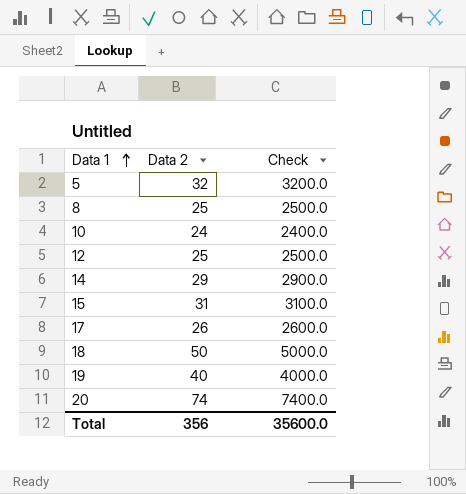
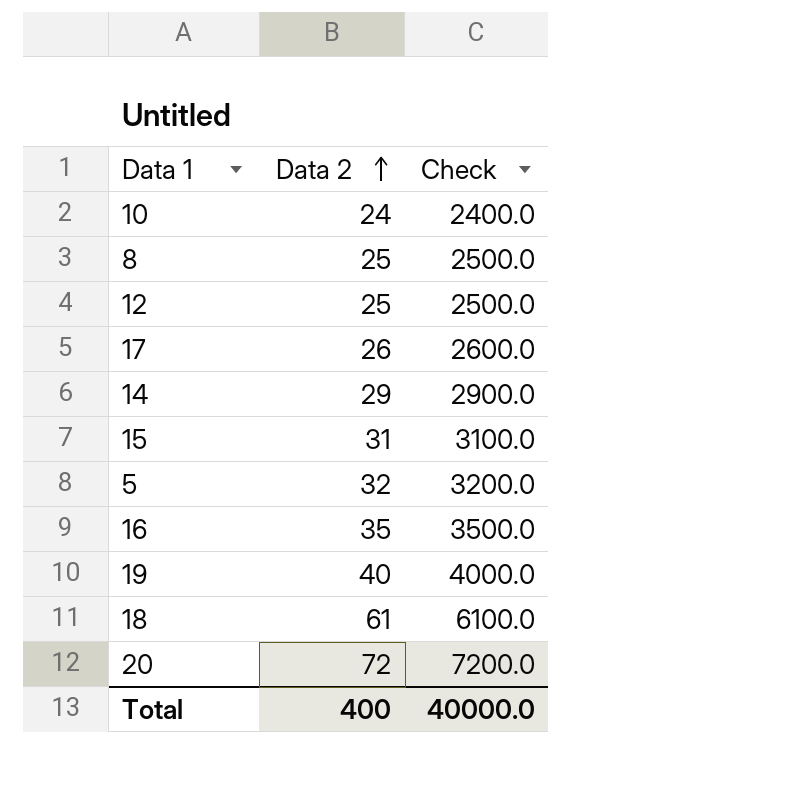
row order: Data 1 ascending -> Data 2 ascending
row 16: none -> 35 | 3500.0
18 | Data 2: 50 -> 61
18 | Check: 5000.0 -> 6100.0
20 | Data 2: 74 -> 72
20 | Check: 7400.0 -> 7200.0
Total | Data 2: 356 -> 400
Total | Check: 35600.0 -> 40000.0

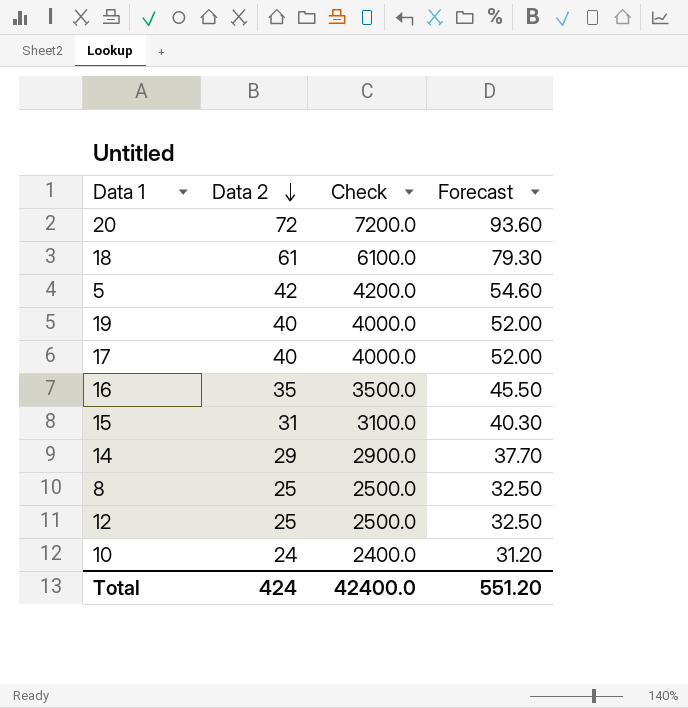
row order: Data 2 ascending -> Data 2 descending
column Forecast | formula: none -> [Data 2] * 1.3
5 | Data 2: 32 -> 42
5 | Check: 3200.0 -> 4200.0
17 | Data 2: 26 -> 40
17 | Check: 2600.0 -> 4000.0
Total | Data 2: 400 -> 424
Total | Check: 40000.0 -> 42400.0

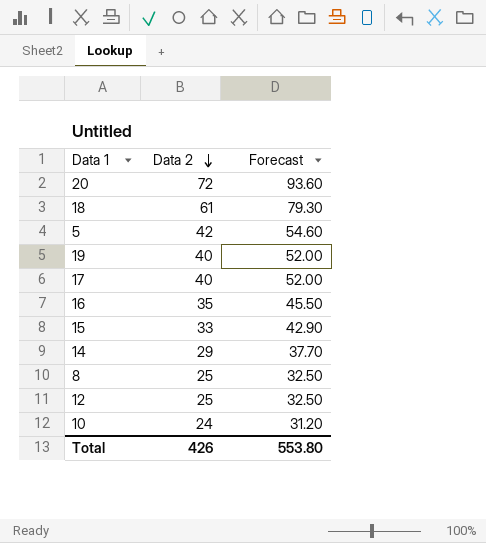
column Check | formula: [Data 2] * 100 -> none
15 | Data 2: 31 -> 33
15 | Forecast: 40.30 -> 42.90
Total | Data 2: 424 -> 426
Total | Forecast: 551.20 -> 553.80

